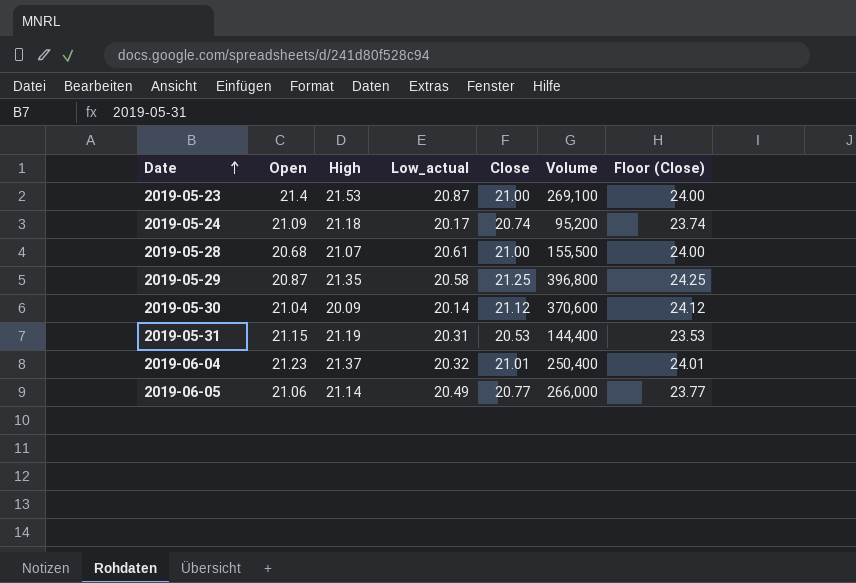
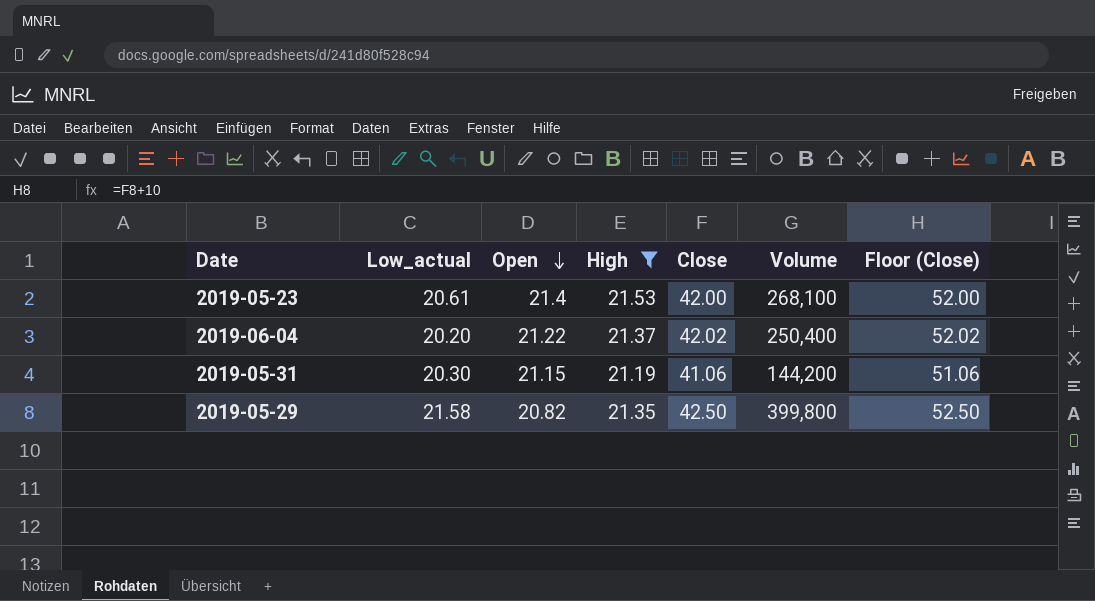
filter: none -> High >= 21.19
row order: Date ascending -> Open descending
column Low_actual | position: 4 -> 2
column Floor (Close) | formula: [Close] + 3 -> [Close] + 10
2019-05-23 | Low_actual: 20.87 -> 20.61
2019-05-23 | Close: 21.00 -> 42.00
2019-05-23 | Volume: 269,100 -> 268,100
2019-06-04 | Low_actual: 20.32 -> 20.20
2019-06-04 | Open: 21.23 -> 21.22
2019-06-04 | Close: 21.01 -> 42.02
2019-05-31 | Low_actual: 20.31 -> 20.30
2019-05-31 | Close: 20.53 -> 41.06
2019-05-31 | Volume: 144,400 -> 144,200
2019-05-29 | Low_actual: 20.58 -> 21.58
2019-05-29 | Open: 20.87 -> 20.82
2019-05-29 | Close: 21.25 -> 42.50
2019-05-29 | Volume: 396,800 -> 399,800

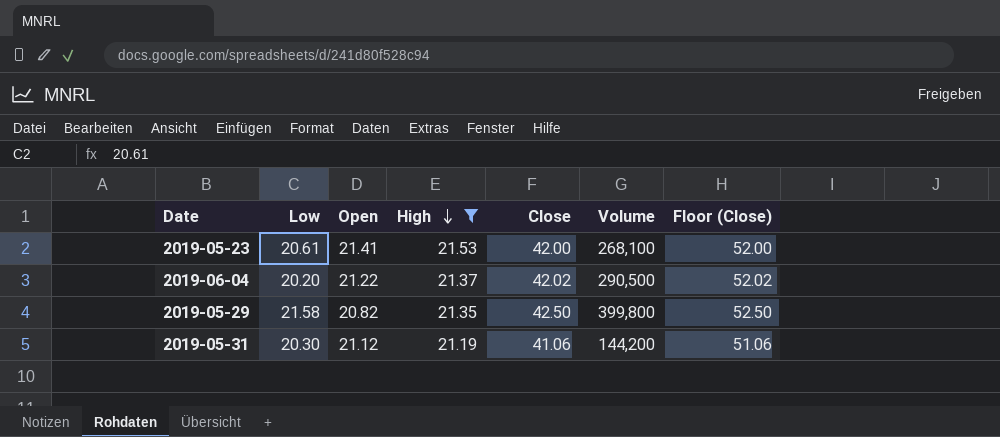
row order: Open descending -> High descending
column name: Low_actual -> Low
2019-05-23 | Open: 21.4 -> 21.41
2019-06-04 | Volume: 250,400 -> 290,500
2019-05-31 | Open: 21.15 -> 21.12

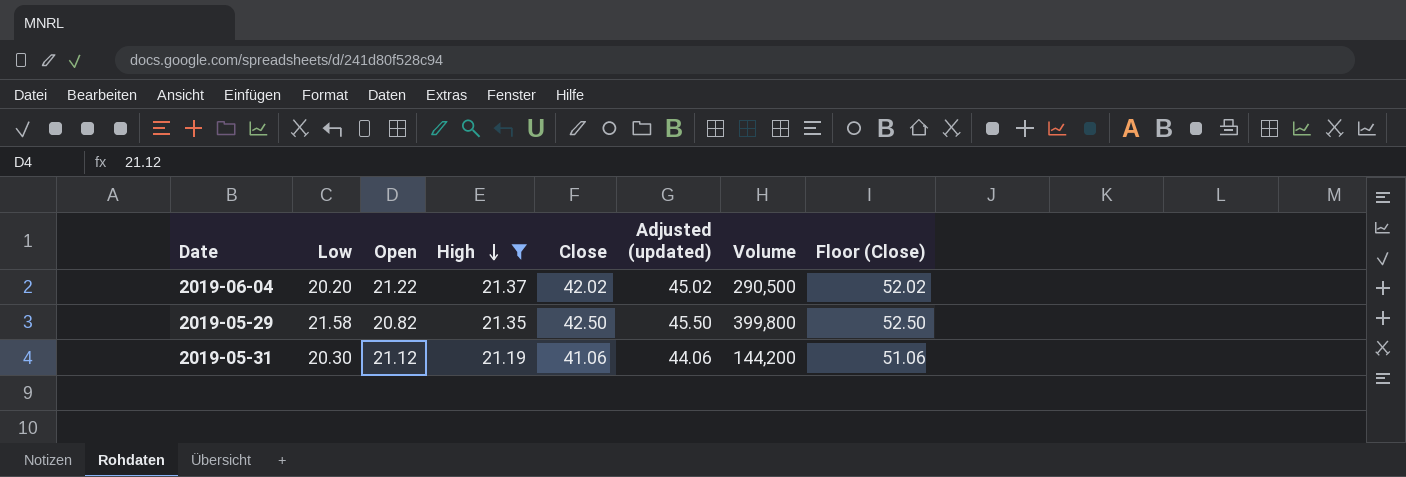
column Adjusted (updated) | formula: none -> [Close] + 3
row 2019-05-23: 20.61 | 21.41 | 21.53 | 42.00 | 268,100 | 52.00 -> none

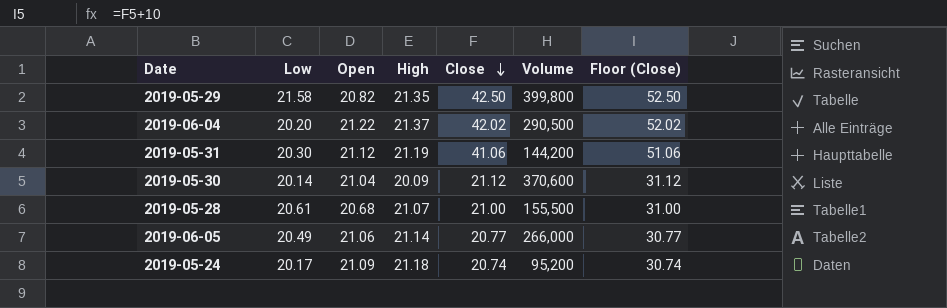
filter: High >= 21.19 -> none
row order: High descending -> Close descending
column Adjusted (updated) | formula: [Close] + 3 -> none

